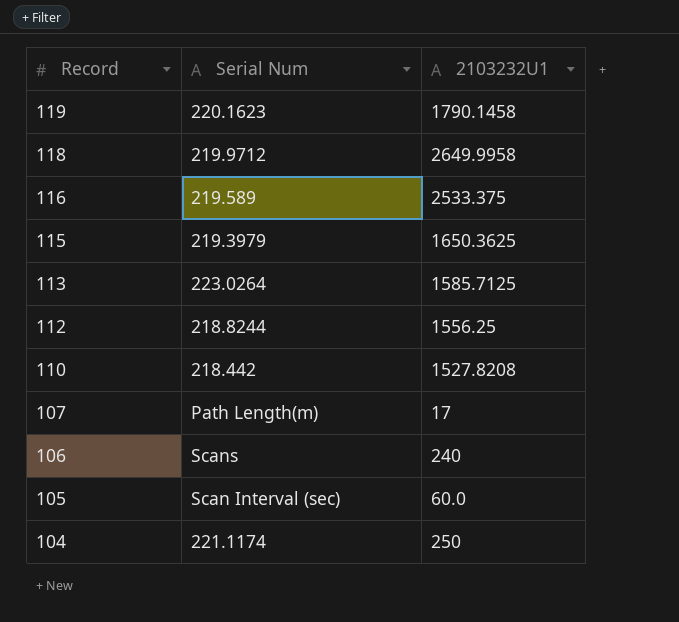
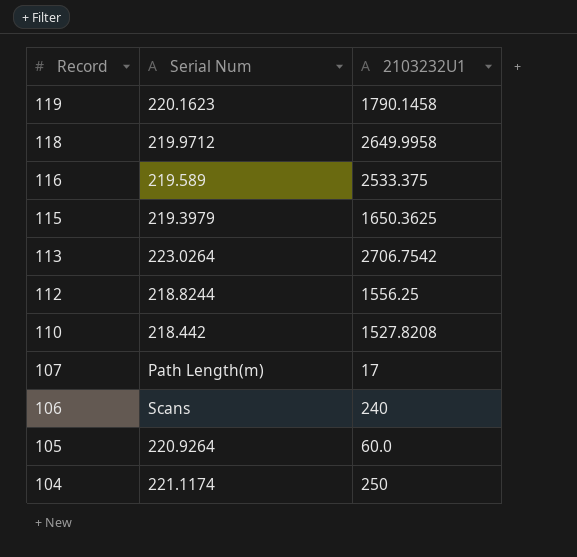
113 | 2103232U1: 1585.7125 -> 2706.7542
105 | Serial Num: Scan Interval (sec) -> 220.9264

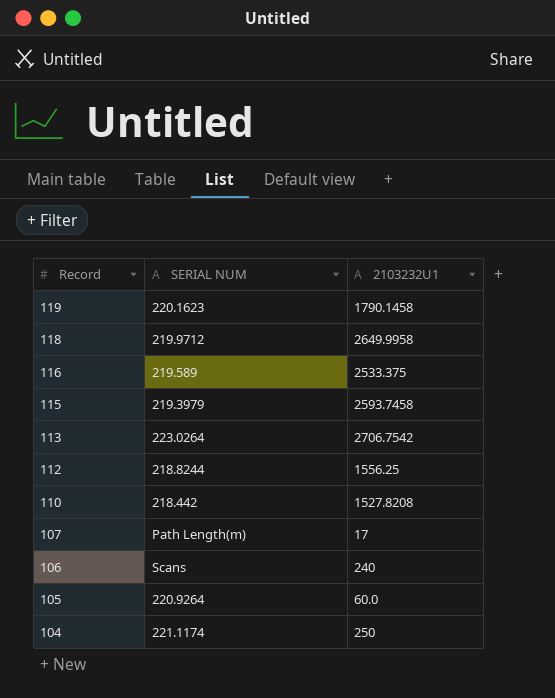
column name: Serial Num -> SERIAL NUM
115 | 2103232U1: 1650.3625 -> 2593.7458

